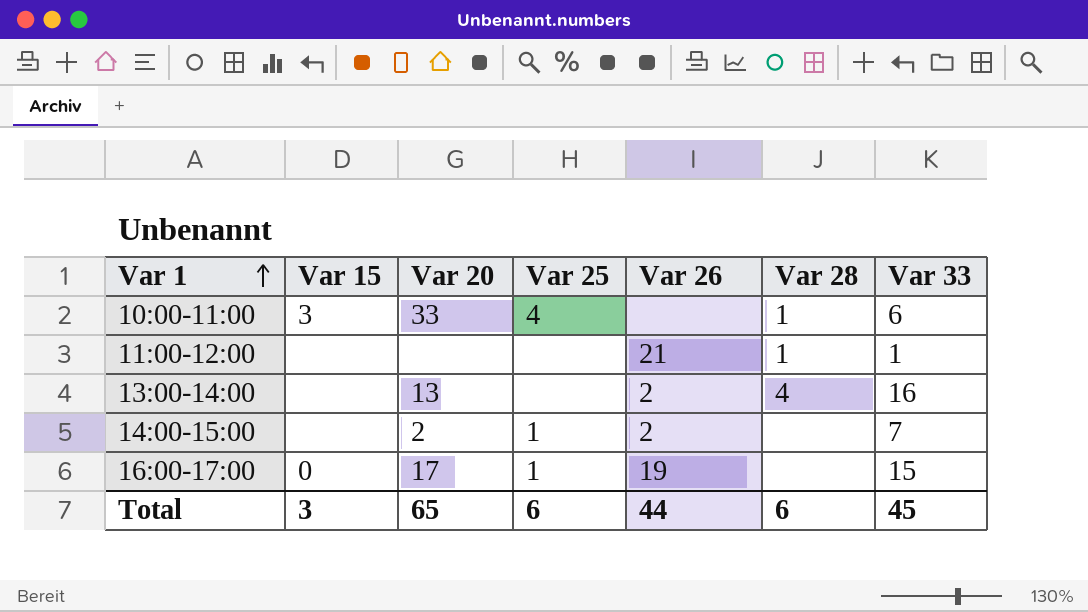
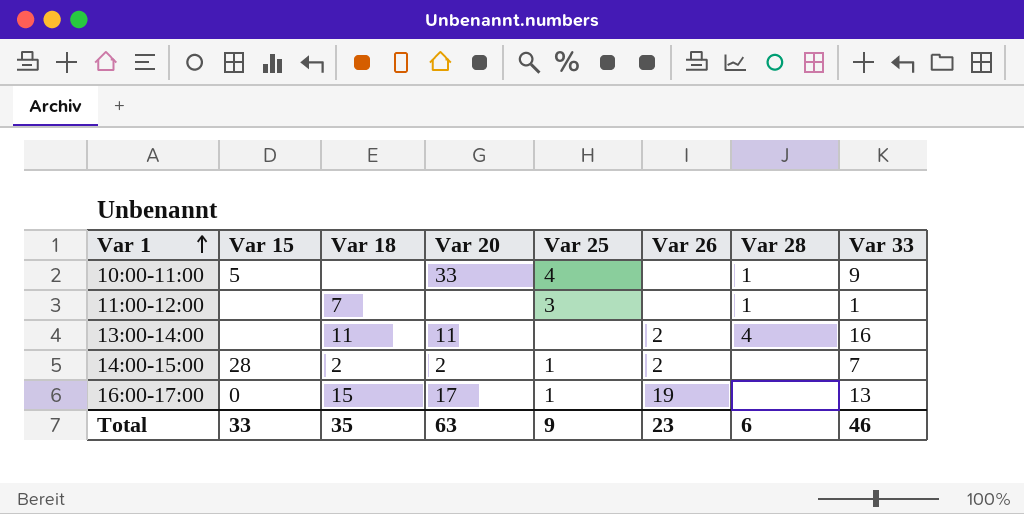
column Var 18 | position: none -> 3
10:00-11:00 | Var 15: 3 -> 5
10:00-11:00 | Var 33: 6 -> 9
11:00-12:00 | Var 25: none -> 3
11:00-12:00 | Var 26: 21 -> none
13:00-14:00 | Var 20: 13 -> 11
14:00-15:00 | Var 15: none -> 28
16:00-17:00 | Var 33: 15 -> 13
Total | Var 15: 3 -> 33
Total | Var 20: 65 -> 63
Total | Var 25: 6 -> 9
Total | Var 26: 44 -> 23
Total | Var 33: 45 -> 46

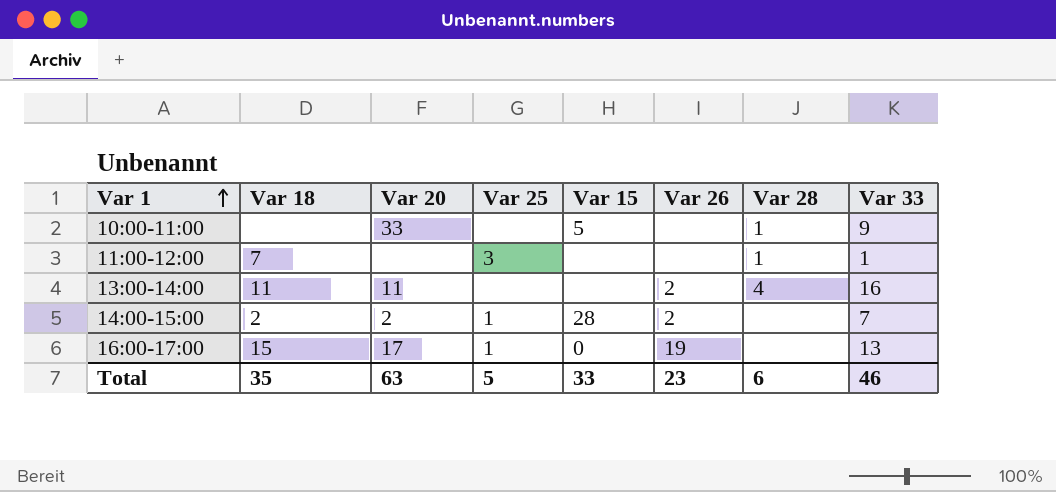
column Var 15 | position: 2 -> 5
10:00-11:00 | Var 25: 4 -> none
Total | Var 25: 9 -> 5

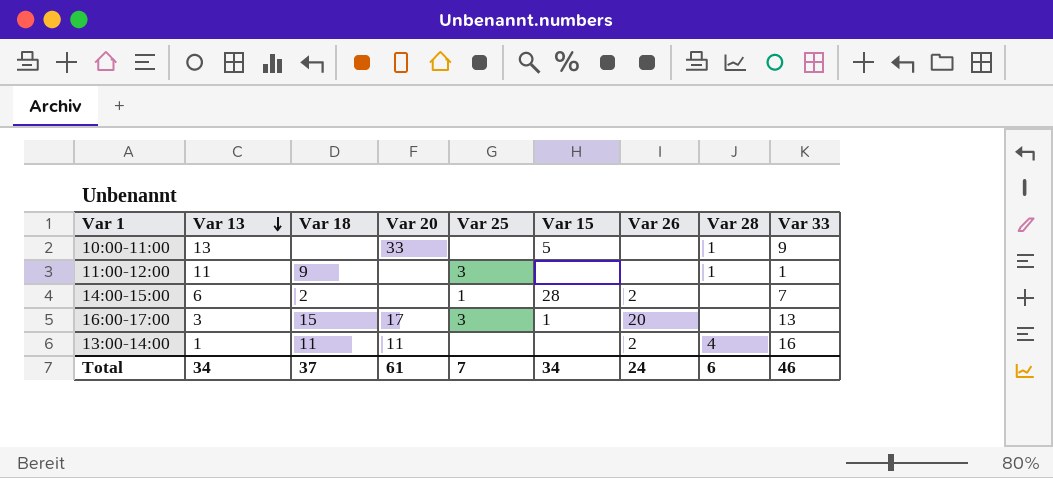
row order: Var 1 ascending -> Var 13 descending
column Var 13 | position: none -> 2
11:00-12:00 | Var 18: 7 -> 9
14:00-15:00 | Var 20: 2 -> none
16:00-17:00 | Var 25: 1 -> 3
16:00-17:00 | Var 15: 0 -> 1
16:00-17:00 | Var 26: 19 -> 20
Total | Var 18: 35 -> 37
Total | Var 20: 63 -> 61
Total | Var 25: 5 -> 7
Total | Var 15: 33 -> 34
Total | Var 26: 23 -> 24

